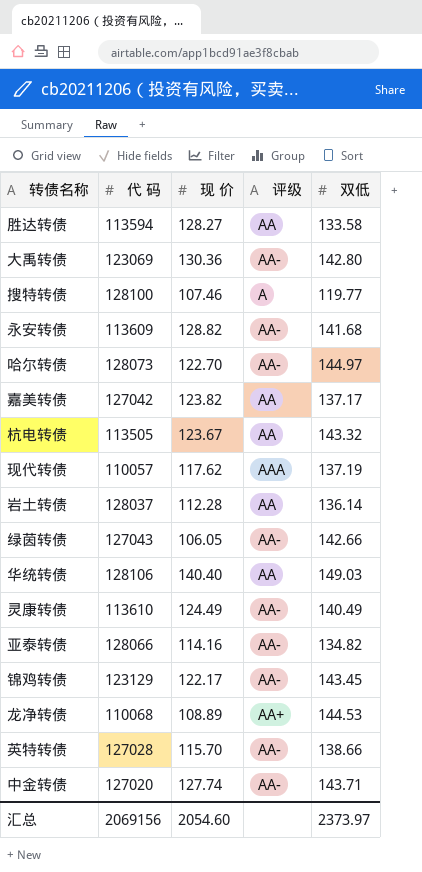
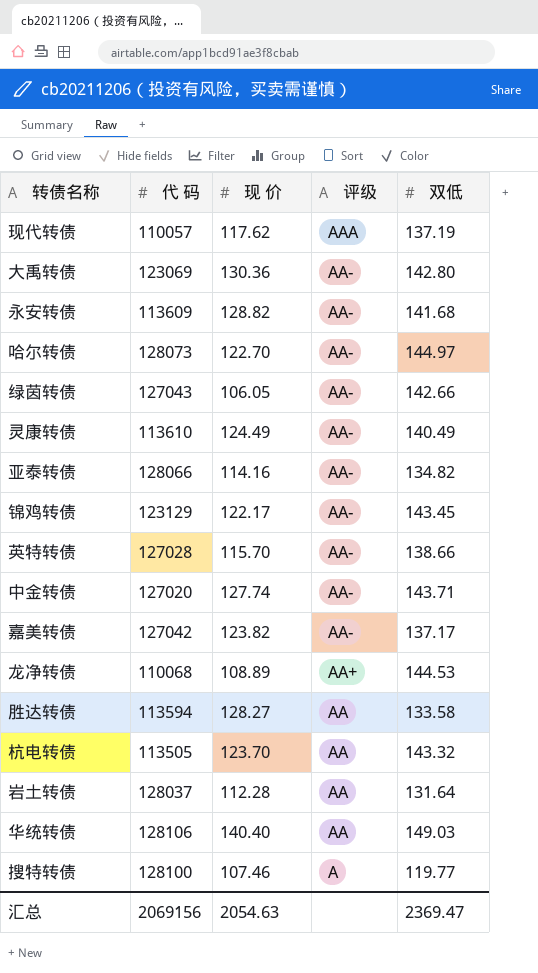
row order: none -> 评级 descending
嘉美转债 | 评级: AA -> AA-
杭电转债 | 现 价: 123.67 -> 123.70
岩土转债 | 双低: 136.14 -> 131.64
汇总 | 现 价: 2054.60 -> 2054.63
汇总 | 双低: 2373.97 -> 2369.47

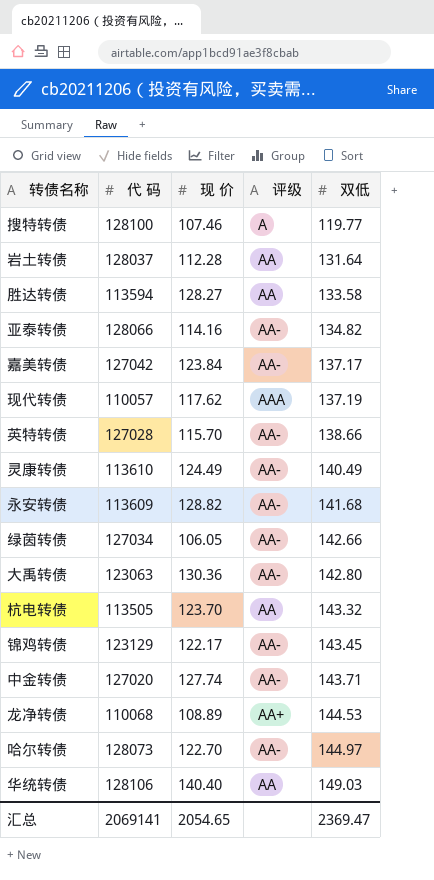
row order: 评级 descending -> 双低 ascending
嘉美转债 | 现 价: 123.82 -> 123.84
绿茵转债 | 代 码: 127043 -> 127034
大禹转债 | 代 码: 123069 -> 123063
汇总 | 代 码: 2069156 -> 2069141
汇总 | 现 价: 2054.63 -> 2054.65

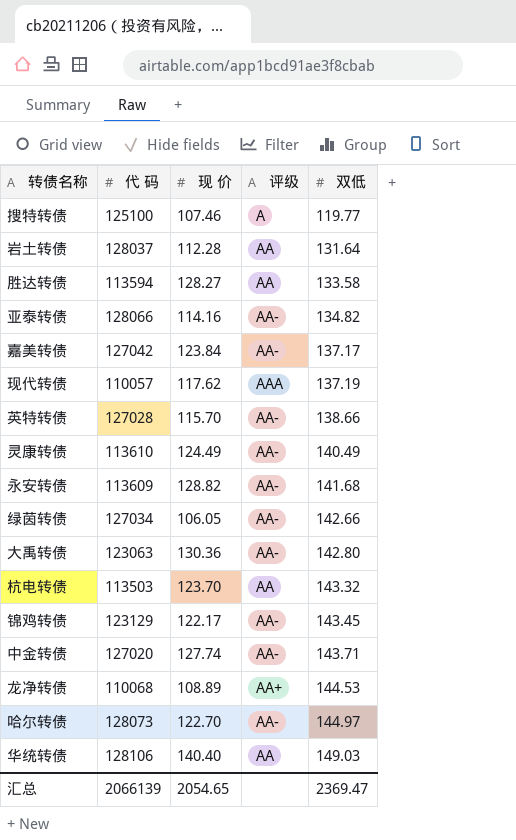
搜特转债 | 代 码: 128100 -> 125100
杭电转债 | 代 码: 113505 -> 113503
汇总 | 代 码: 2069141 -> 2066139

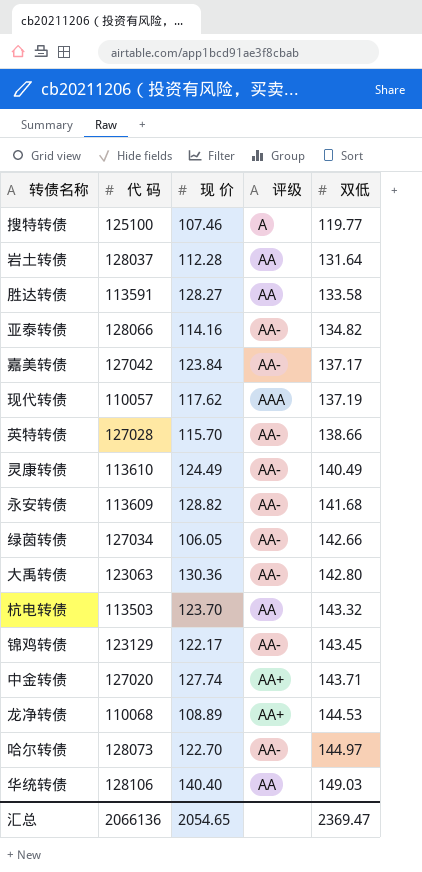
胜达转债 | 代 码: 113594 -> 113591
中金转债 | 评级: AA- -> AA+
汇总 | 代 码: 2066139 -> 2066136

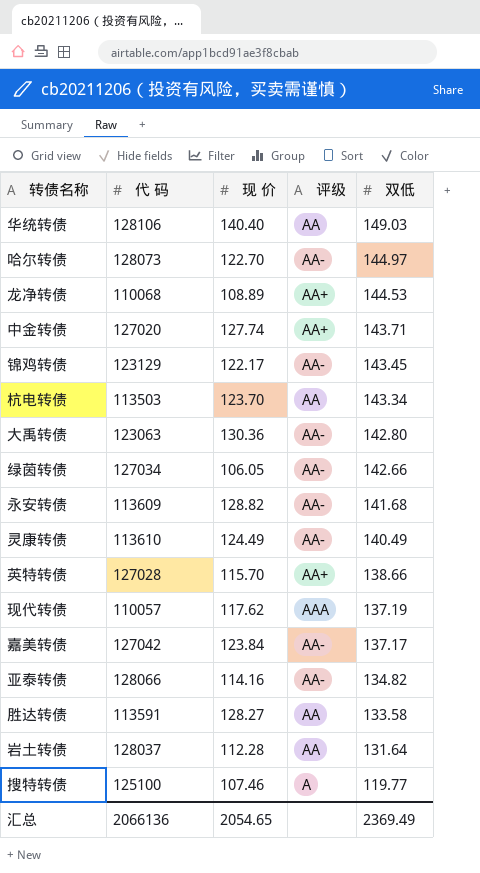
row order: 双低 ascending -> 双低 descending
杭电转债 | 双低: 143.32 -> 143.34
英特转债 | 评级: AA- -> AA+
汇总 | 双低: 2369.47 -> 2369.49

